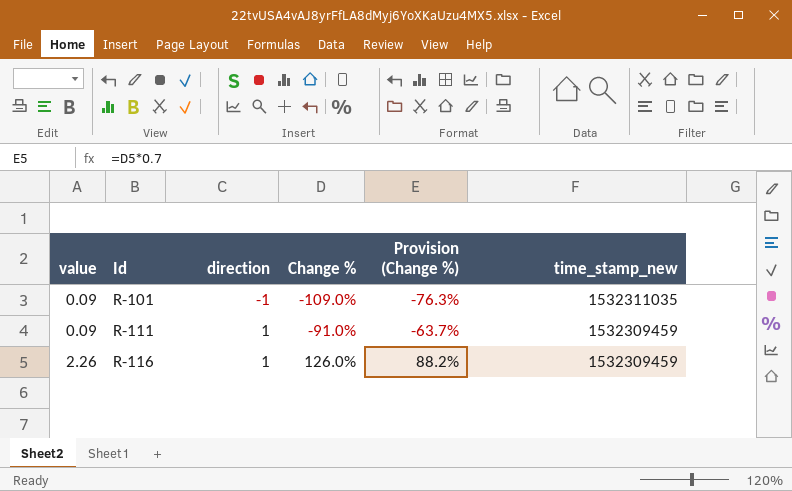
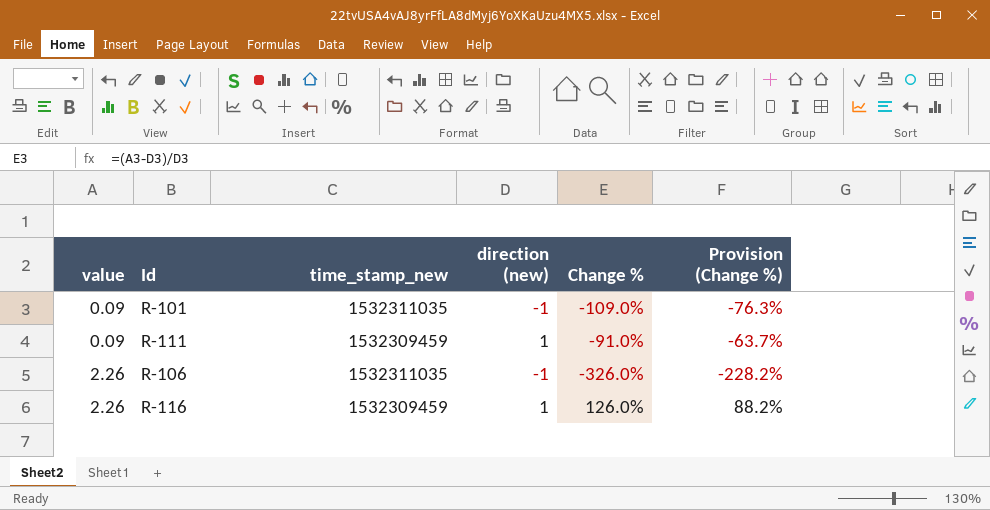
column time_stamp_new | position: 6 -> 3
column name: direction -> direction (new)
row R-106: none -> 2.26 | 1532311035 | -1 | -326.0% | -228.2%

